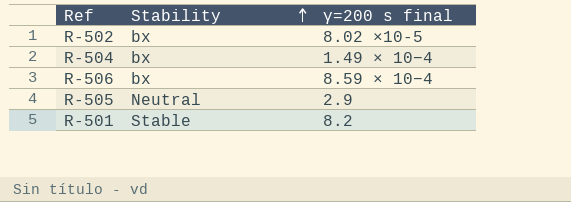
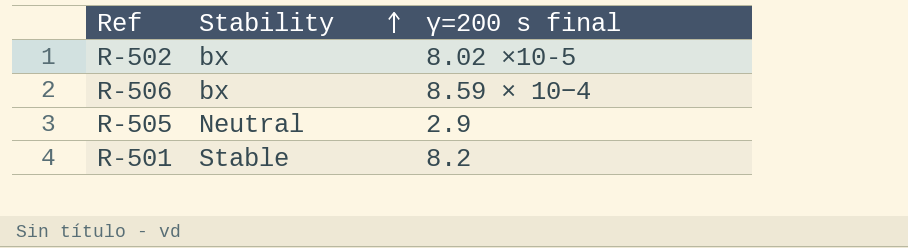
row R-504: bx | 1.49 × 10−4 -> none

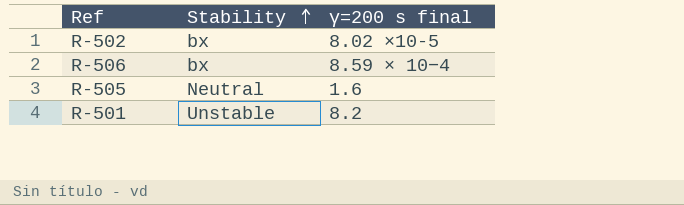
R-505 | γ=200 s final: 2.9 -> 1.6
R-501 | Stability: Stable -> Unstable

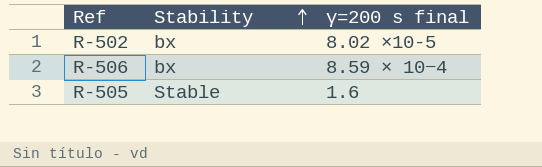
row R-501: Unstable | 8.2 -> none
R-505 | Stability: Neutral -> Stable

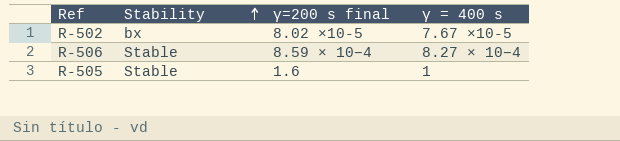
column γ = 400 s | position: none -> 4
R-506 | Stability: bx -> Stable

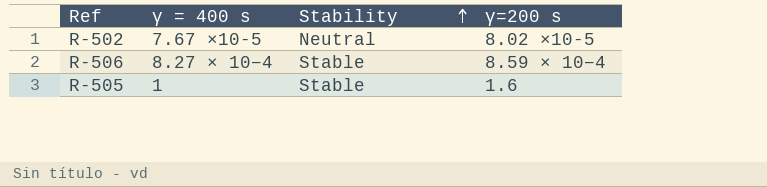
column γ = 400 s | position: 4 -> 2
column name: γ=200 s final -> γ=200 s
R-502 | Stability: bx -> Neutral

